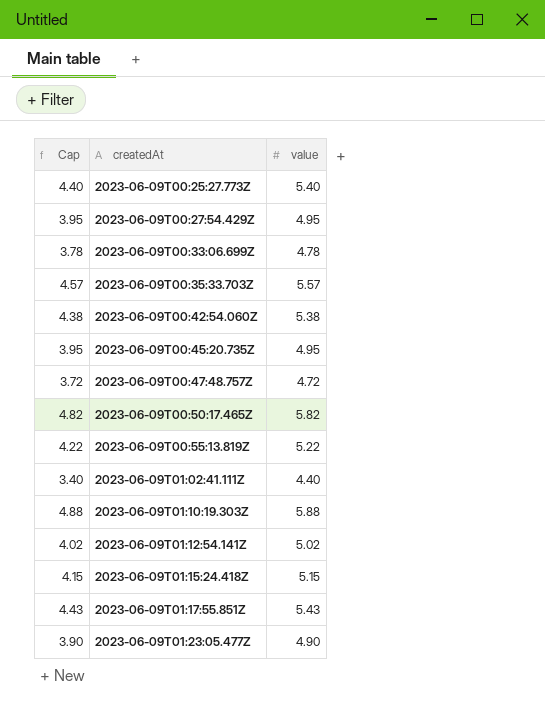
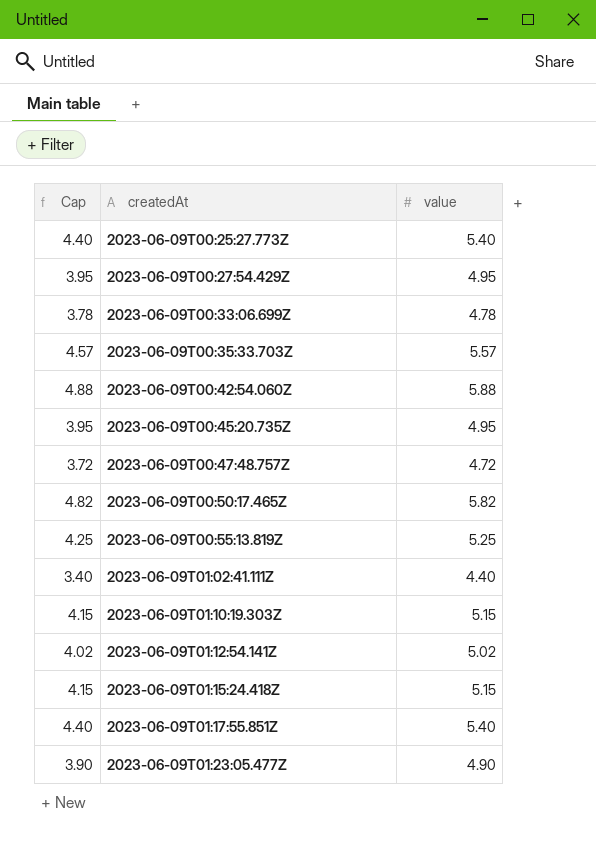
2023-06-09T00:42:54.060Z | Cap: 4.38 -> 4.88
2023-06-09T00:42:54.060Z | value: 5.38 -> 5.88
2023-06-09T00:55:13.819Z | Cap: 4.22 -> 4.25
2023-06-09T00:55:13.819Z | value: 5.22 -> 5.25
2023-06-09T01:10:19.303Z | Cap: 4.88 -> 4.15
2023-06-09T01:10:19.303Z | value: 5.88 -> 5.15
2023-06-09T01:17:55.851Z | Cap: 4.43 -> 4.40
2023-06-09T01:17:55.851Z | value: 5.43 -> 5.40

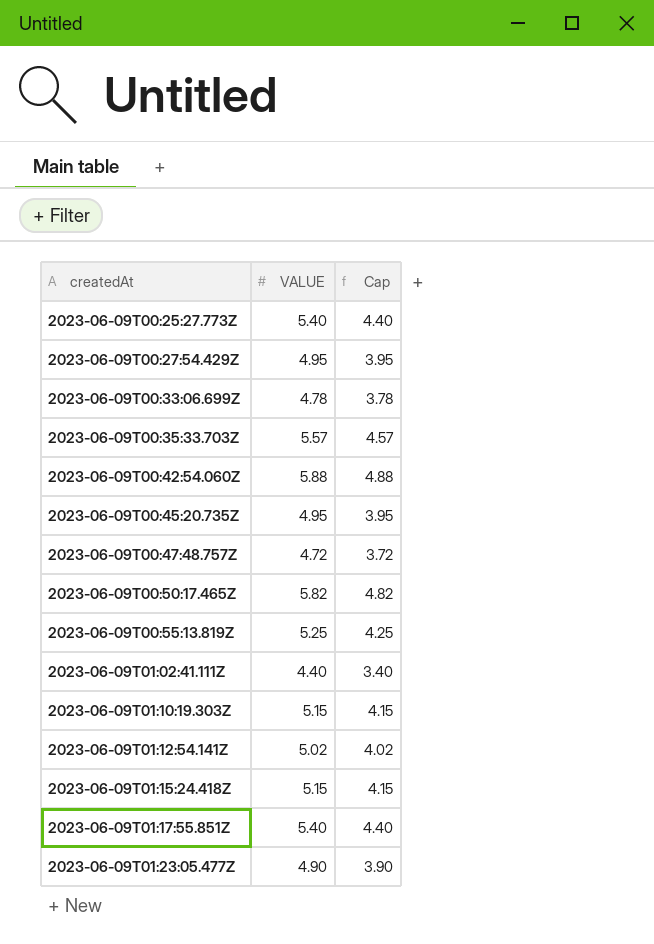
column name: value -> VALUE
column Cap | position: 1 -> 3

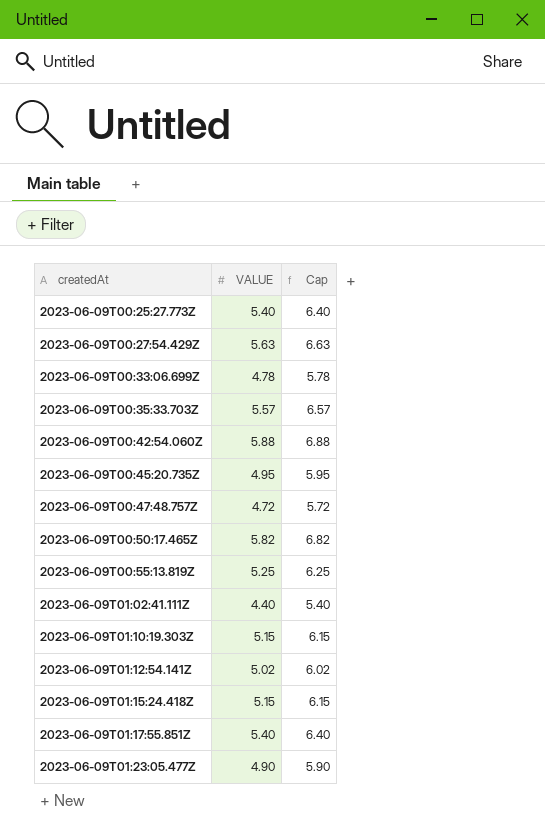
column Cap | formula: [VALUE] - 1 -> [VALUE] + 1
2023-06-09T00:27:54.429Z | VALUE: 4.95 -> 5.63

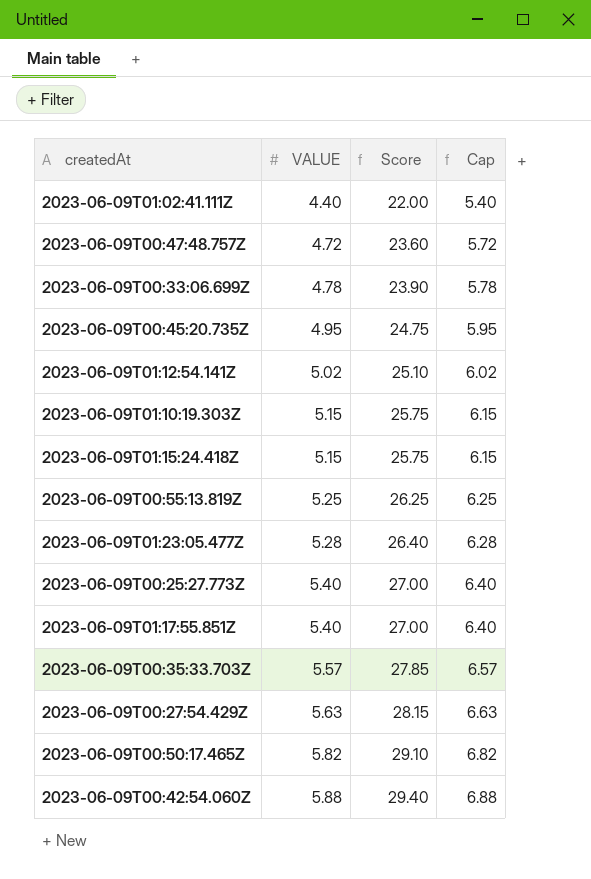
row order: createdAt ascending -> VALUE ascending
column Score | formula: none -> [VALUE] * 5
2023-06-09T01:23:05.477Z | VALUE: 4.90 -> 5.28
2023-06-09T01:23:05.477Z | Cap: 5.90 -> 6.28

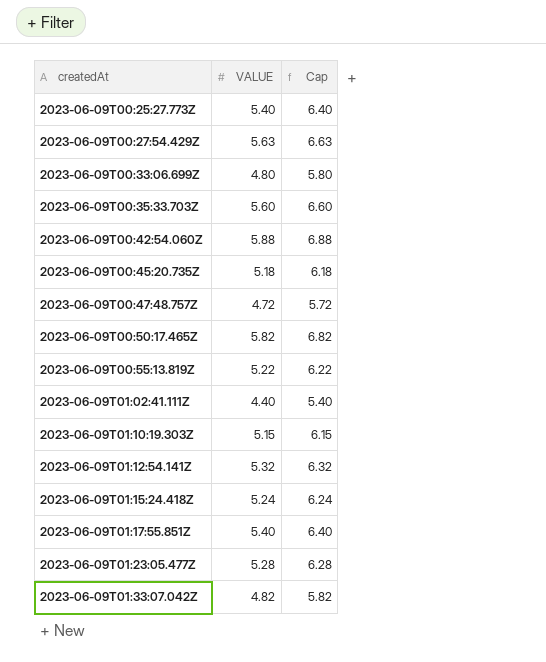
row order: VALUE ascending -> createdAt ascending
column Score | formula: [VALUE] * 5 -> none
2023-06-09T00:33:06.699Z | VALUE: 4.78 -> 4.80
2023-06-09T00:33:06.699Z | Cap: 5.78 -> 5.80
2023-06-09T00:35:33.703Z | VALUE: 5.57 -> 5.60
2023-06-09T00:35:33.703Z | Cap: 6.57 -> 6.60
2023-06-09T00:45:20.735Z | VALUE: 4.95 -> 5.18
2023-06-09T00:45:20.735Z | Cap: 5.95 -> 6.18
2023-06-09T00:55:13.819Z | VALUE: 5.25 -> 5.22
2023-06-09T00:55:13.819Z | Cap: 6.25 -> 6.22
2023-06-09T01:12:54.141Z | VALUE: 5.02 -> 5.32
2023-06-09T01:12:54.141Z | Cap: 6.02 -> 6.32
2023-06-09T01:15:24.418Z | VALUE: 5.15 -> 5.24
2023-06-09T01:15:24.418Z | Cap: 6.15 -> 6.24
row 2023-06-09T01:33:07.042Z: none -> 4.82 | 5.82

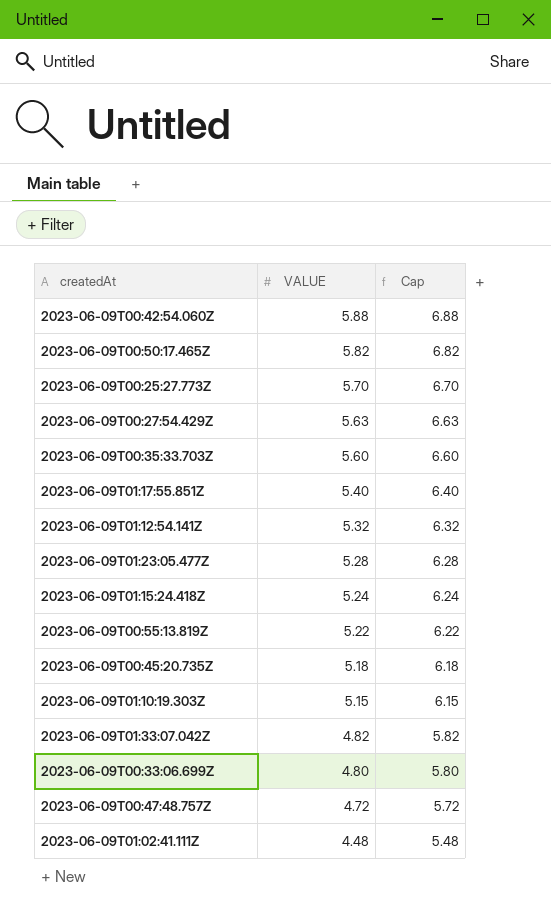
row order: createdAt ascending -> VALUE descending
2023-06-09T00:25:27.773Z | VALUE: 5.40 -> 5.70
2023-06-09T00:25:27.773Z | Cap: 6.40 -> 6.70
2023-06-09T01:02:41.111Z | VALUE: 4.40 -> 4.48
2023-06-09T01:02:41.111Z | Cap: 5.40 -> 5.48

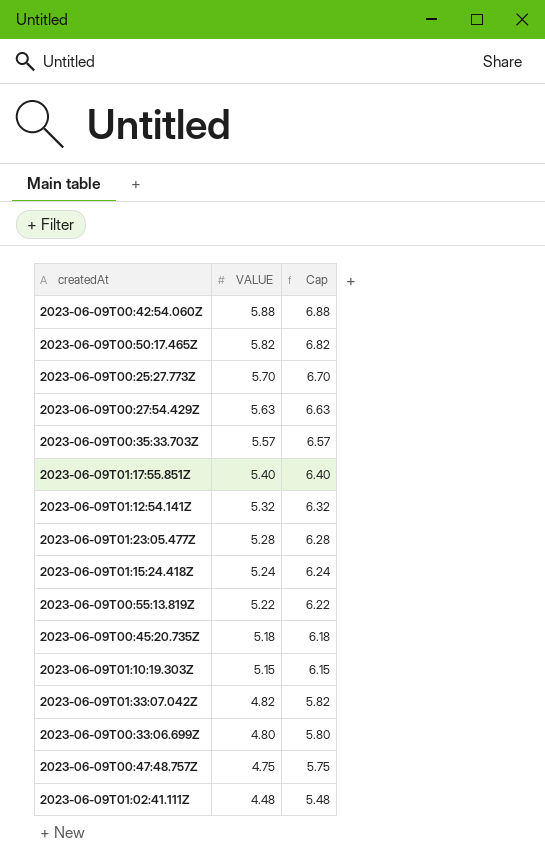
2023-06-09T00:35:33.703Z | VALUE: 5.60 -> 5.57
2023-06-09T00:35:33.703Z | Cap: 6.60 -> 6.57
2023-06-09T00:47:48.757Z | VALUE: 4.72 -> 4.75
2023-06-09T00:47:48.757Z | Cap: 5.72 -> 5.75

